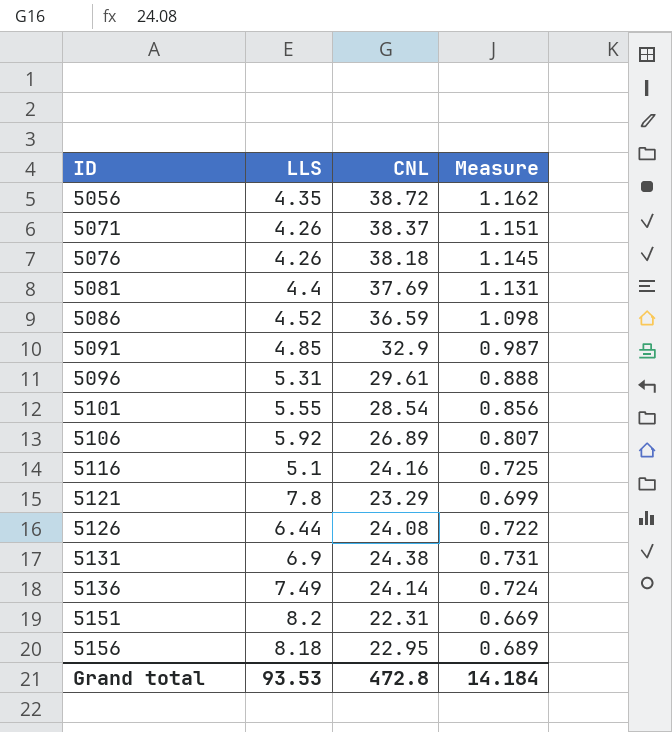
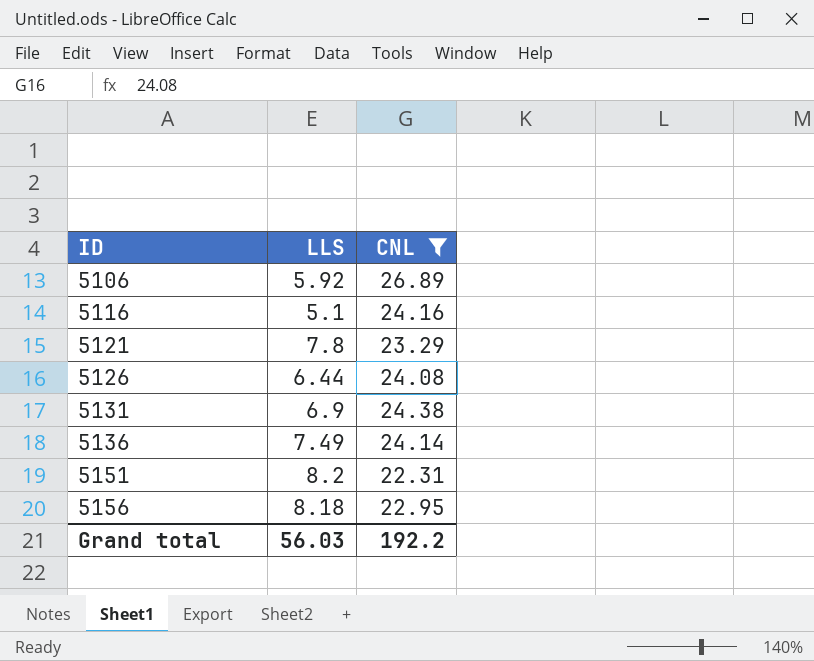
filter: none -> CNL <= 26.89
column Measure | formula: [CNL] * 0.03 -> none
Grand total | LLS: 93.53 -> 56.03
Grand total | CNL: 472.8 -> 192.2

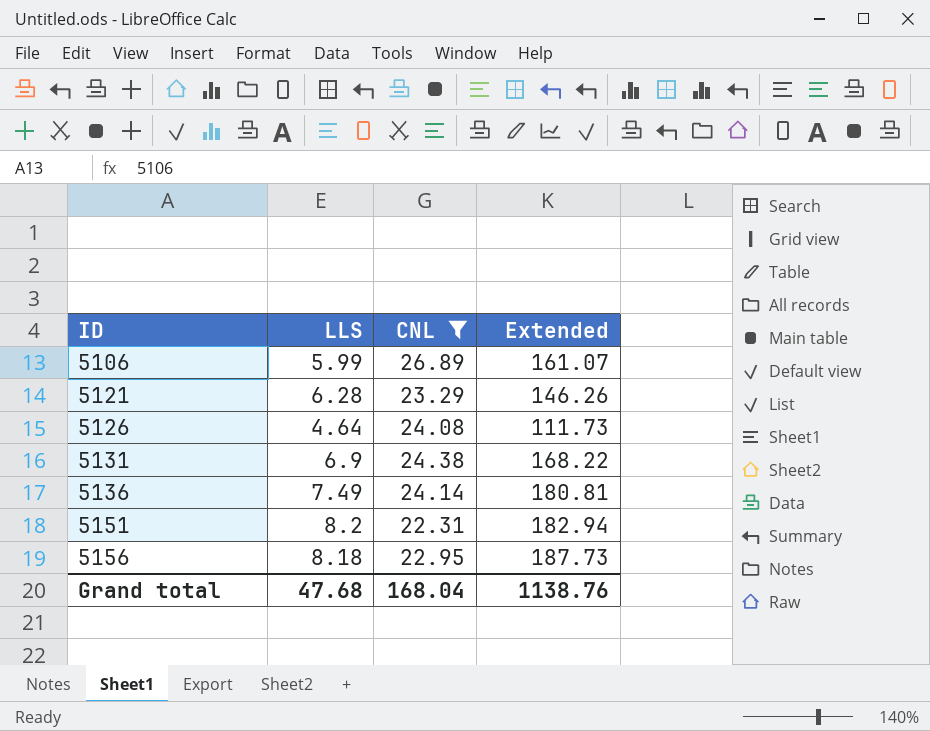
column Extended | formula: none -> [LLS] * [CNL]
row 5116: 5.1 | 24.16 -> none
5106 | LLS: 5.92 -> 5.99
5121 | LLS: 7.8 -> 6.28
5126 | LLS: 6.44 -> 4.64
Grand total | LLS: 56.03 -> 47.68
Grand total | CNL: 192.2 -> 168.04

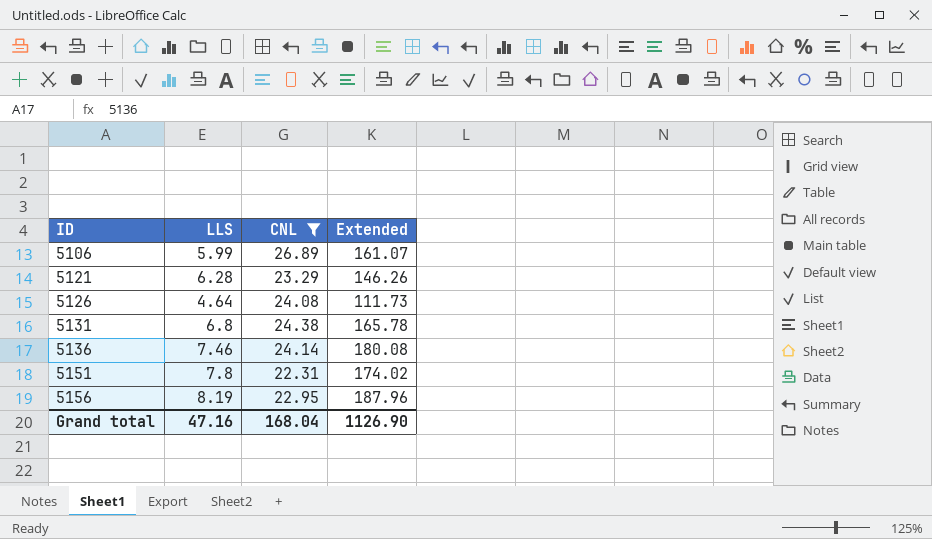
5131 | LLS: 6.9 -> 6.8
5131 | Extended: 168.22 -> 165.78
5136 | LLS: 7.49 -> 7.46
5136 | Extended: 180.81 -> 180.08
5151 | LLS: 8.2 -> 7.8
5151 | Extended: 182.94 -> 174.02
5156 | LLS: 8.18 -> 8.19
5156 | Extended: 187.73 -> 187.96
Grand total | LLS: 47.68 -> 47.16
Grand total | Extended: 1138.76 -> 1126.90

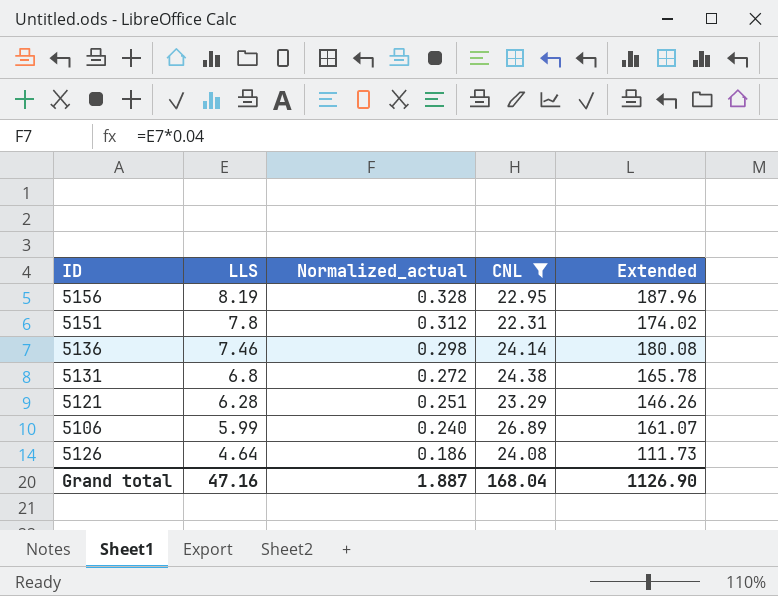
row order: ID ascending -> LLS descending
column Normalized_actual | formula: none -> [LLS] * 0.04

